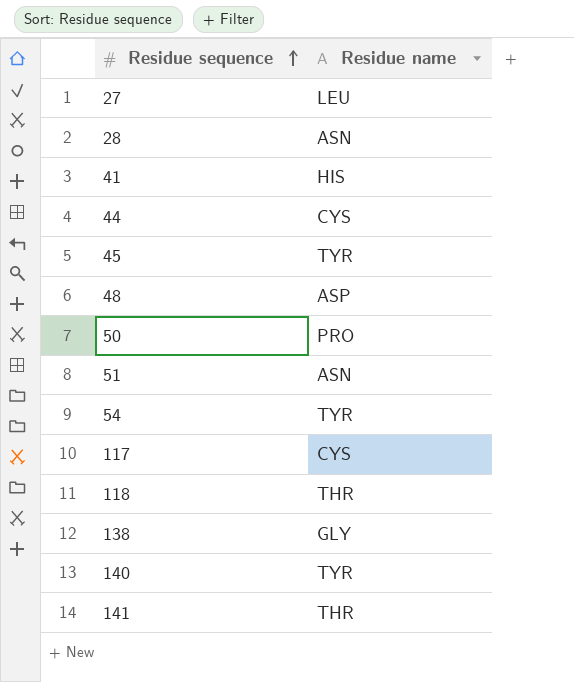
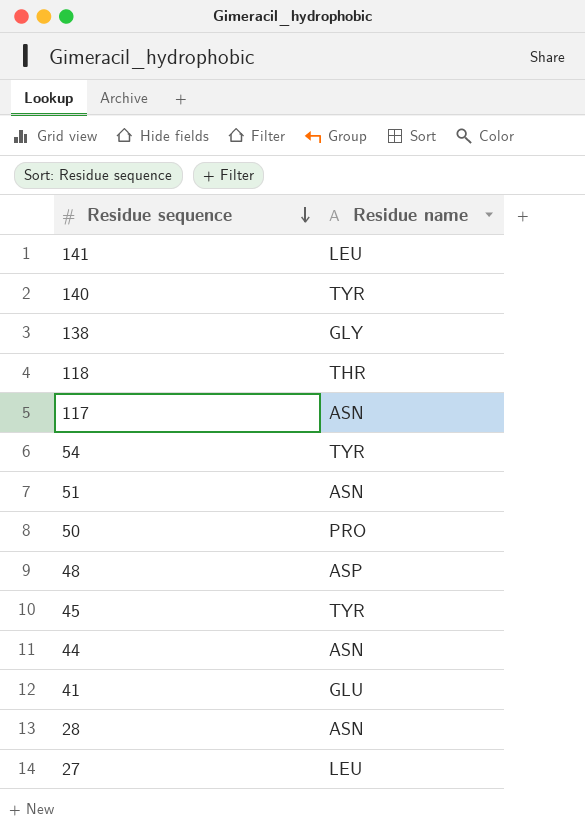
row order: Residue sequence ascending -> Residue sequence descending
141 | Residue name: THR -> LEU
117 | Residue name: CYS -> ASN
44 | Residue name: CYS -> ASN
41 | Residue name: HIS -> GLU

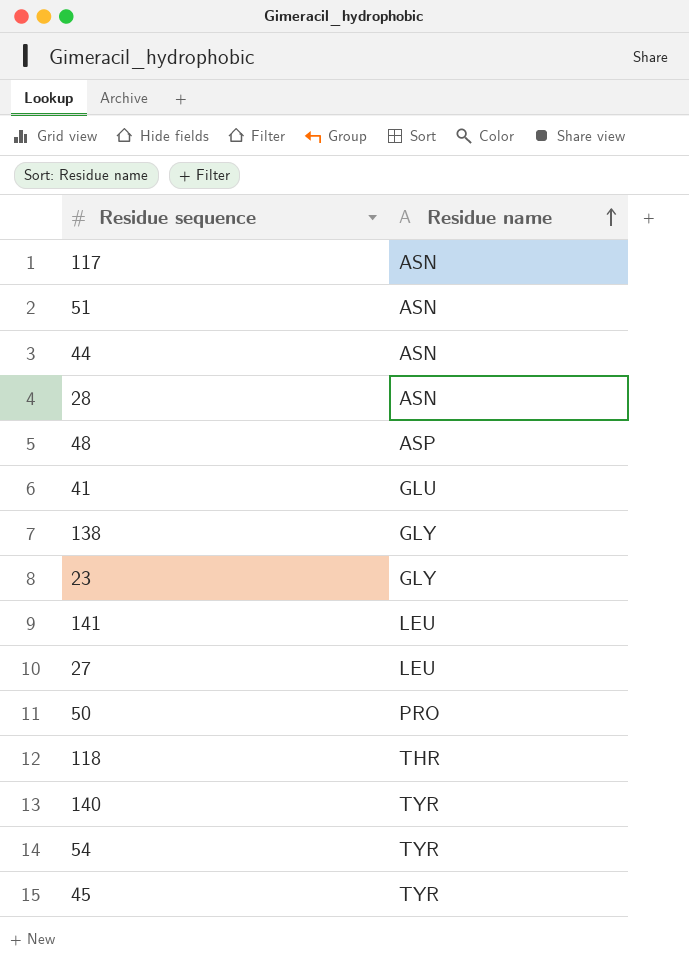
row order: Residue sequence descending -> Residue name ascending
row 23: none -> GLY

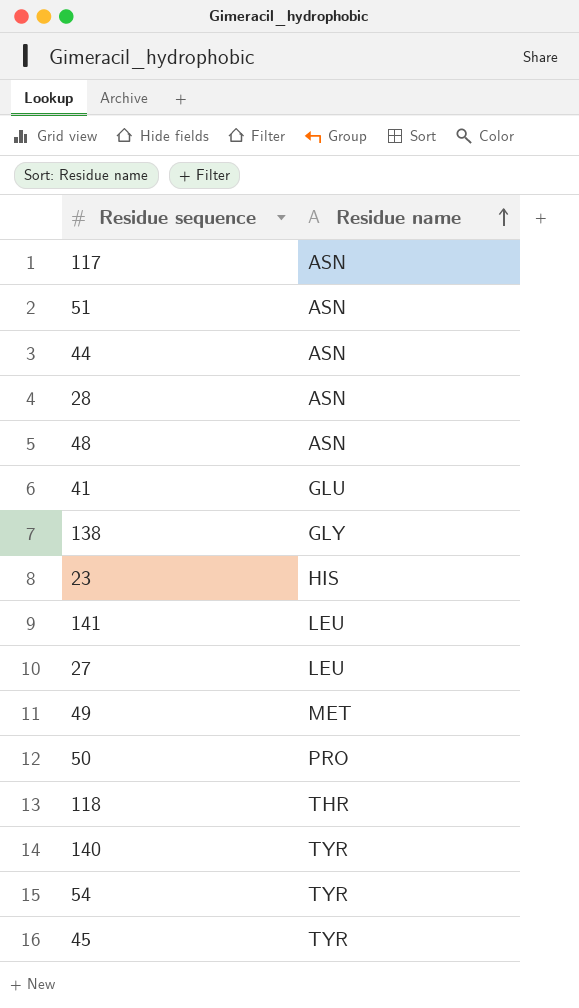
48 | Residue name: ASP -> ASN
23 | Residue name: GLY -> HIS
row 49: none -> MET

